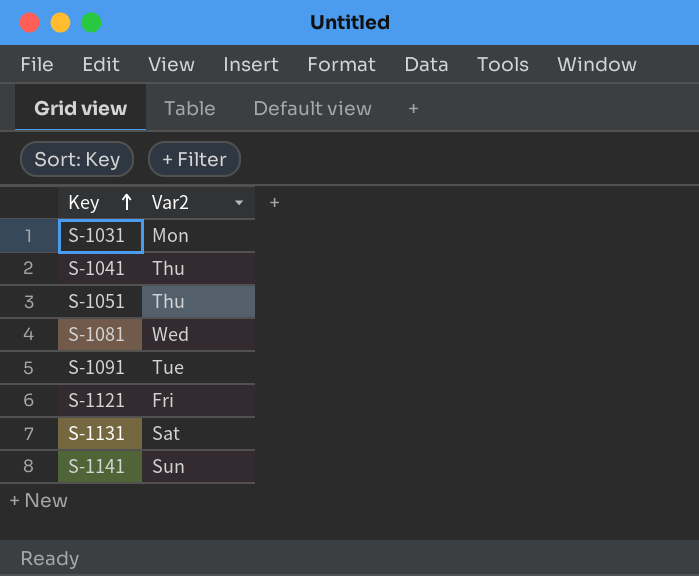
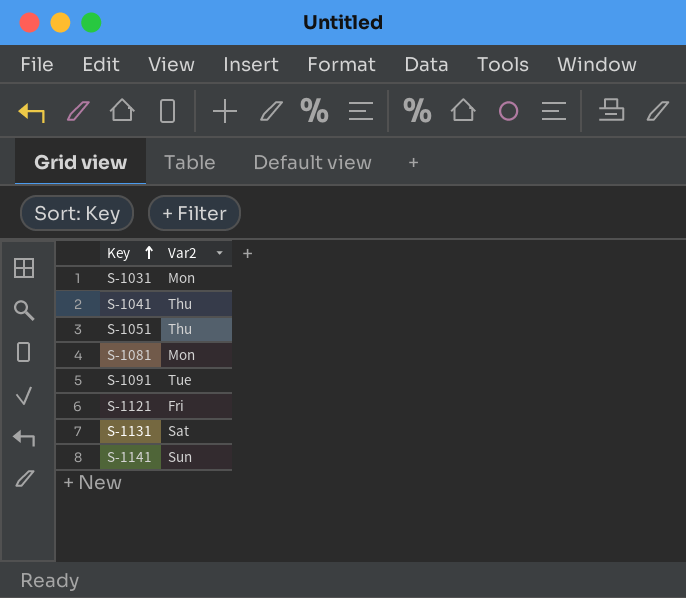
S-1081 | Var2: Wed -> Mon

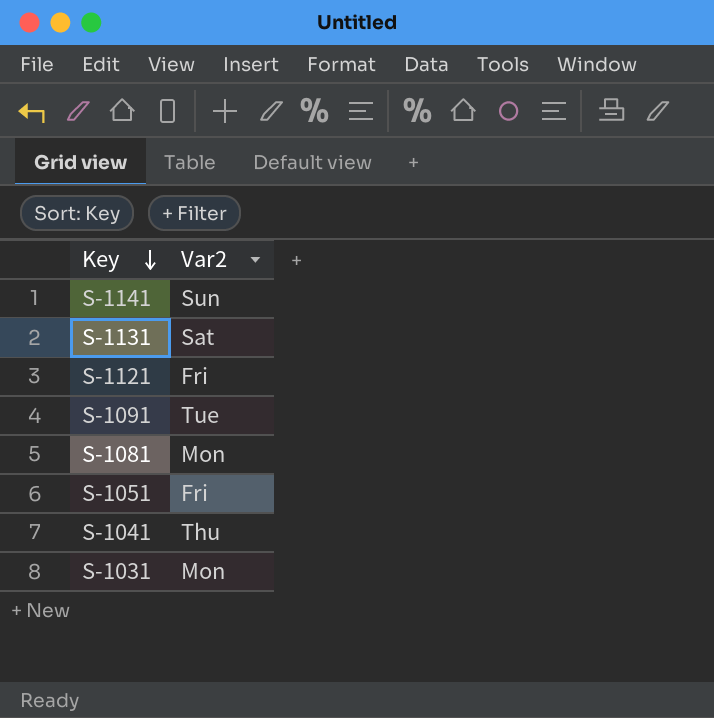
row order: Key ascending -> Key descending
S-1051 | Var2: Thu -> Fri

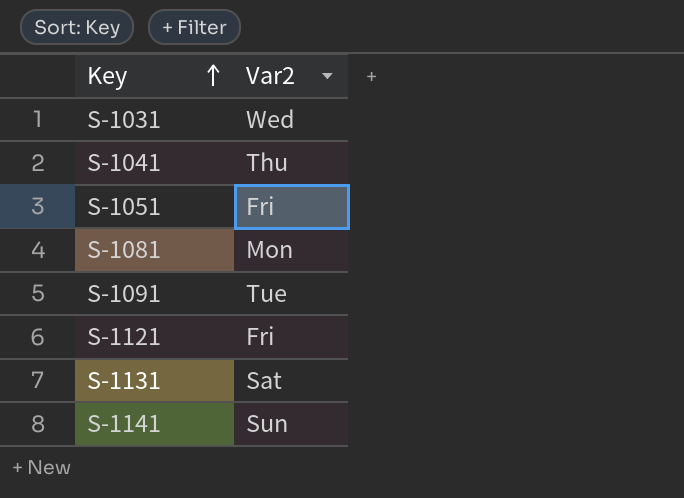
row order: Key descending -> Key ascending
S-1031 | Var2: Mon -> Wed

